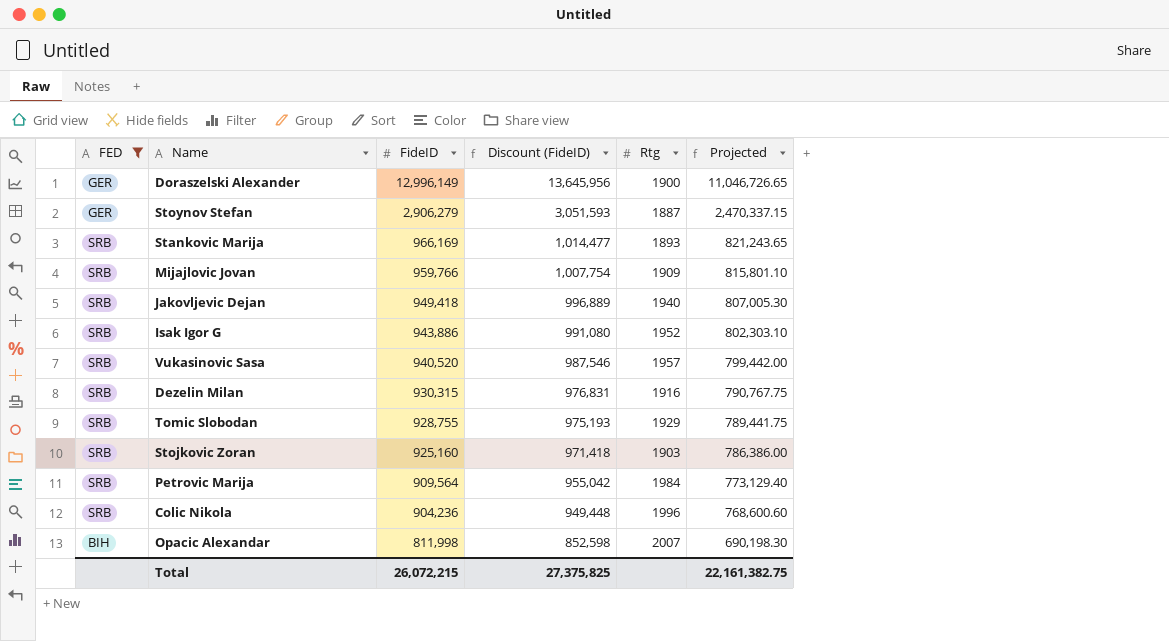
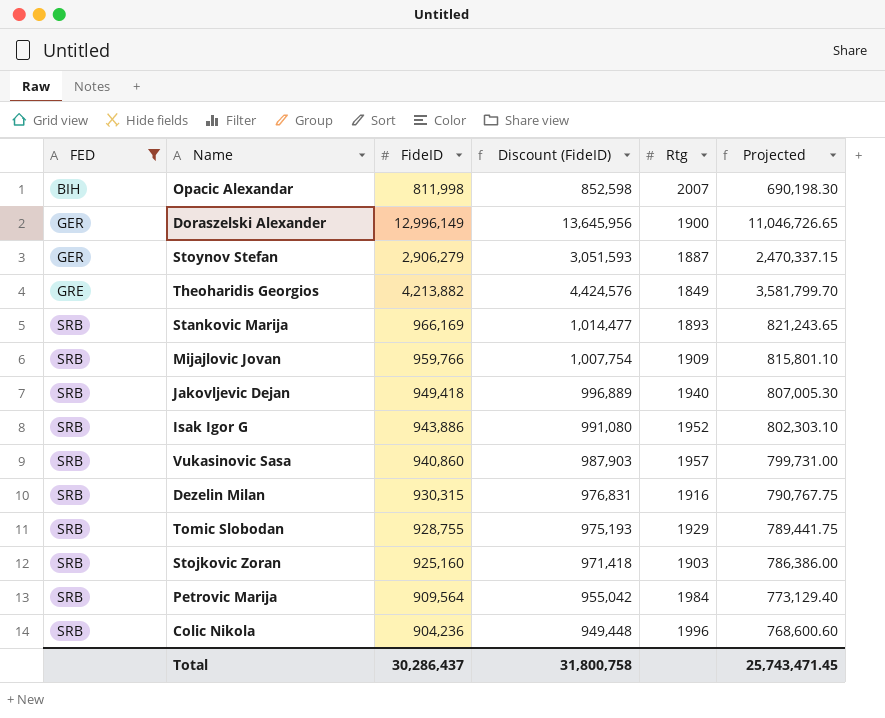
row order: FideID descending -> FED ascending
row Theoharidis Georgios: none -> GRE | 4,213,882 | 4,424,576 | 1849 | 3,581,799.70
Vukasinovic Sasa | FideID: 940,520 -> 940,860
Vukasinovic Sasa | Discount (FideID): 987,546 -> 987,903
Vukasinovic Sasa | Projected: 799,442.00 -> 799,731.00
Total | FideID: 26,072,215 -> 30,286,437
Total | Discount (FideID): 27,375,825 -> 31,800,758
Total | Projected: 22,161,382.75 -> 25,743,471.45

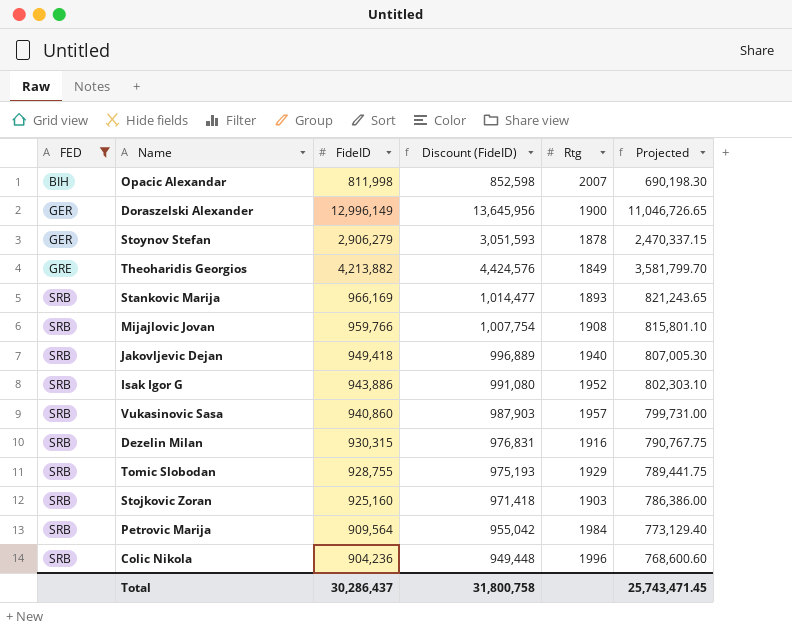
Stoynov Stefan | Rtg: 1887 -> 1878
Mijajlovic Jovan | Rtg: 1909 -> 1908

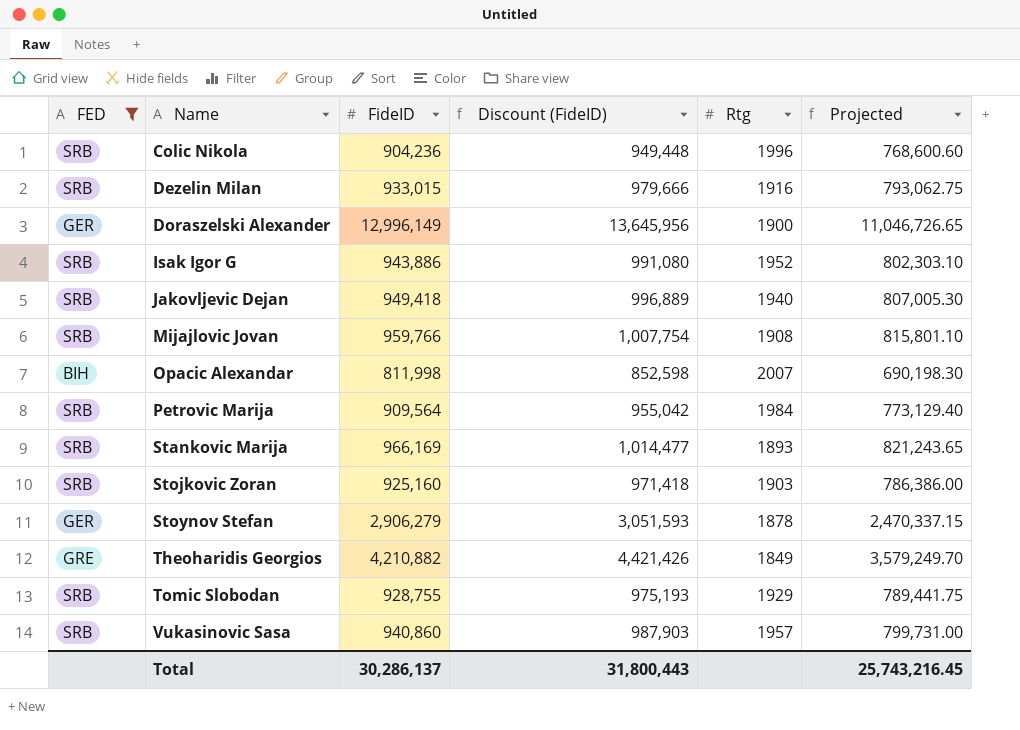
row order: FED ascending -> Name ascending
Dezelin Milan | FideID: 930,315 -> 933,015
Dezelin Milan | Discount (FideID): 976,831 -> 979,666
Dezelin Milan | Projected: 790,767.75 -> 793,062.75
Theoharidis Georgios | FideID: 4,213,882 -> 4,210,882
Theoharidis Georgios | Discount (FideID): 4,424,576 -> 4,421,426
Theoharidis Georgios | Projected: 3,581,799.70 -> 3,579,249.70
Total | FideID: 30,286,437 -> 30,286,137
Total | Discount (FideID): 31,800,758 -> 31,800,443
Total | Projected: 25,743,471.45 -> 25,743,216.45

